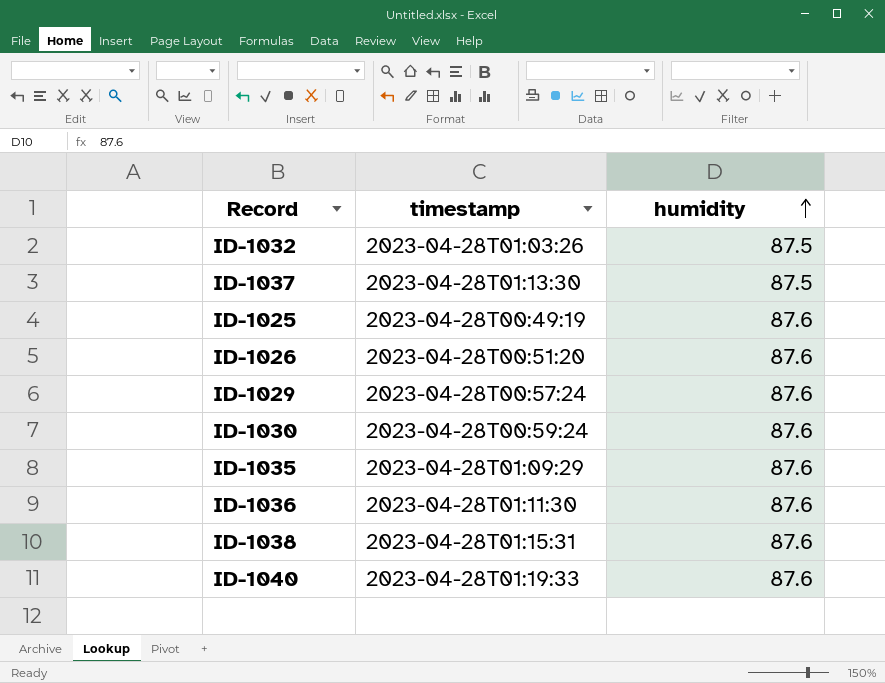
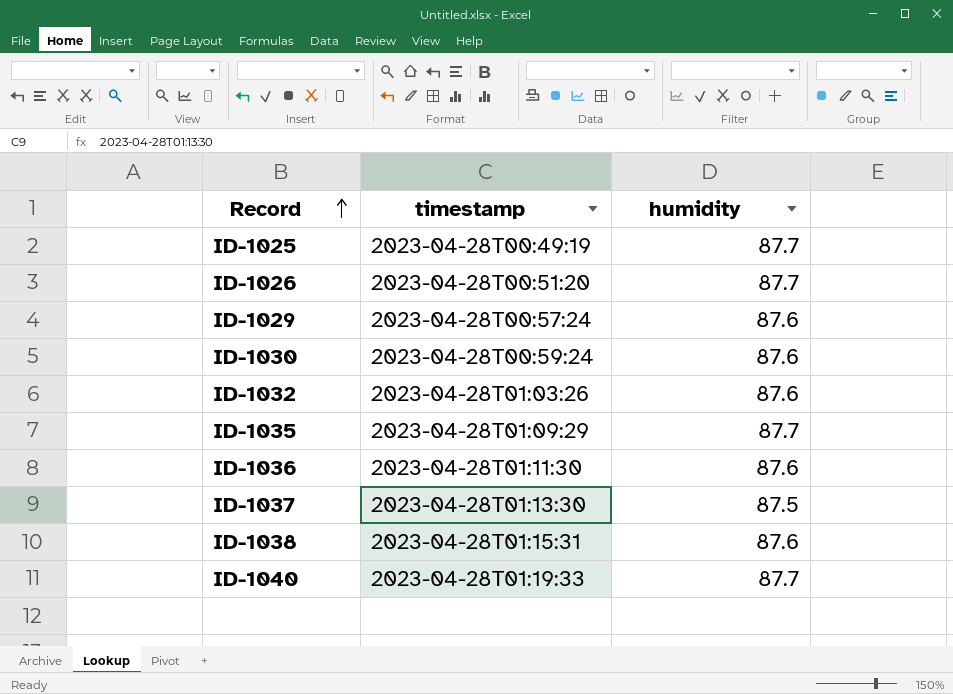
row order: humidity ascending -> Record ascending
ID-1025 | humidity: 87.6 -> 87.7
ID-1026 | humidity: 87.6 -> 87.7
ID-1032 | humidity: 87.5 -> 87.6
ID-1035 | humidity: 87.6 -> 87.7
ID-1040 | humidity: 87.6 -> 87.7

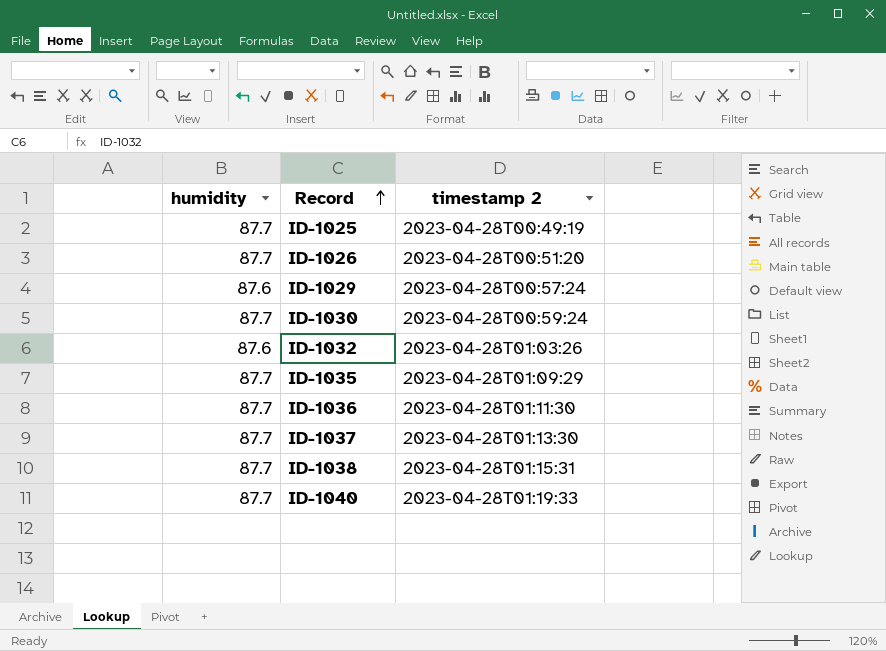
column humidity | position: 3 -> 1
column name: timestamp -> timestamp 2
ID-1030 | humidity: 87.6 -> 87.7
ID-1036 | humidity: 87.6 -> 87.7
ID-1037 | humidity: 87.5 -> 87.7
ID-1038 | humidity: 87.6 -> 87.7

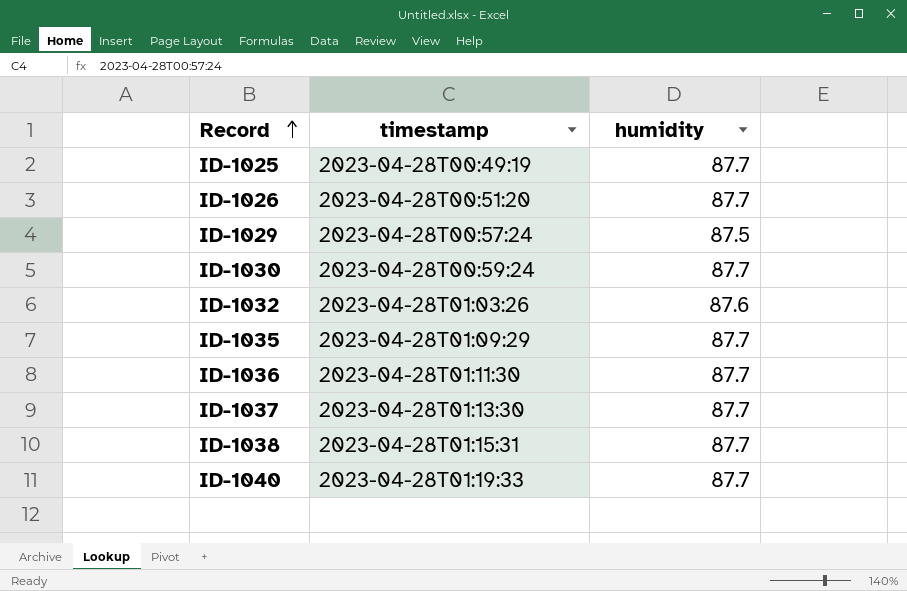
column name: timestamp 2 -> timestamp
column humidity | position: 1 -> 3
ID-1029 | humidity: 87.6 -> 87.5

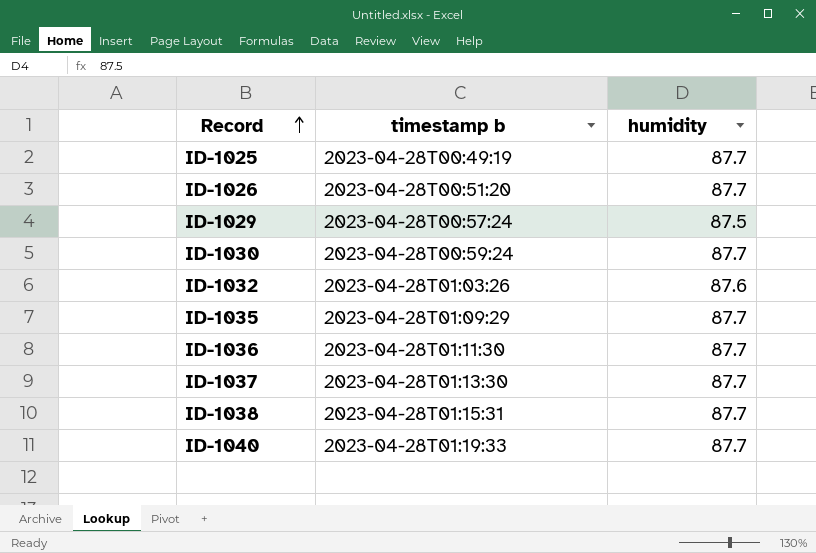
column name: timestamp -> timestamp b

